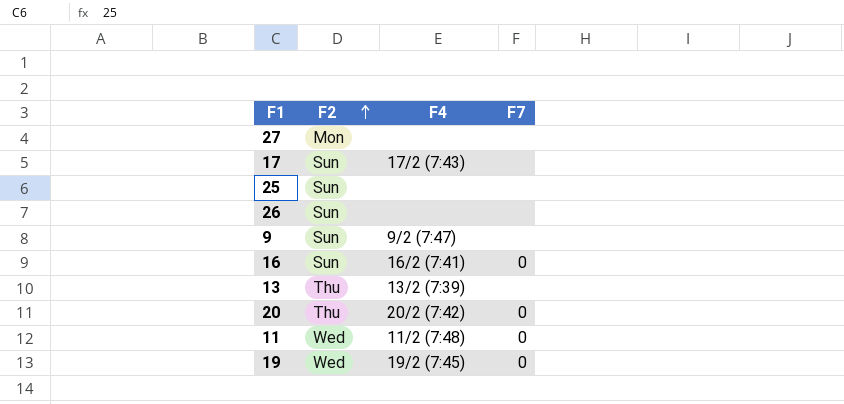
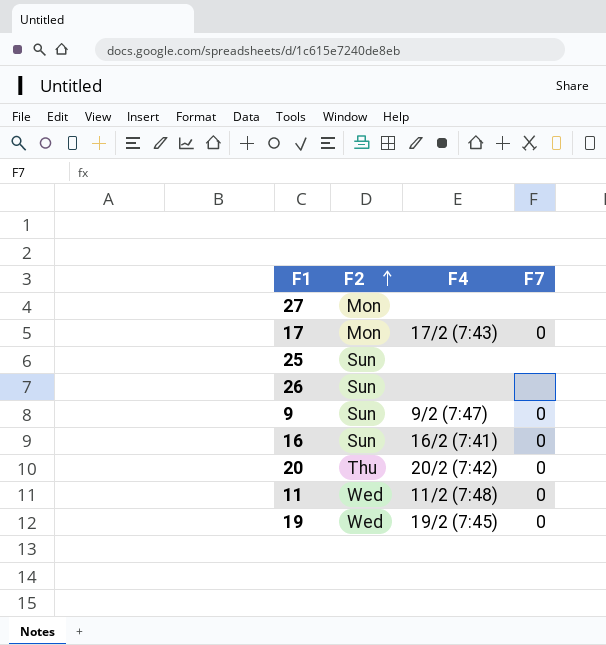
row 13: Thu | 13/2 (7:39) | none -> none
17 | F2: Sun -> Mon
17 | F7: none -> 0
9 | F7: none -> 0

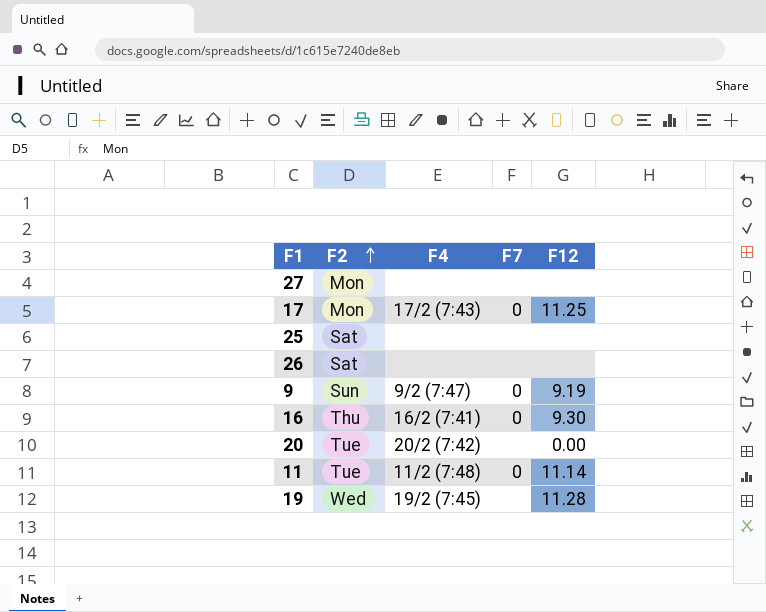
column F12 | position: none -> 5
25 | F2: Sun -> Sat
26 | F2: Sun -> Sat
16 | F2: Sun -> Thu
20 | F2: Thu -> Tue
20 | F7: 0 -> none
11 | F2: Wed -> Tue
19 | F7: 0 -> none

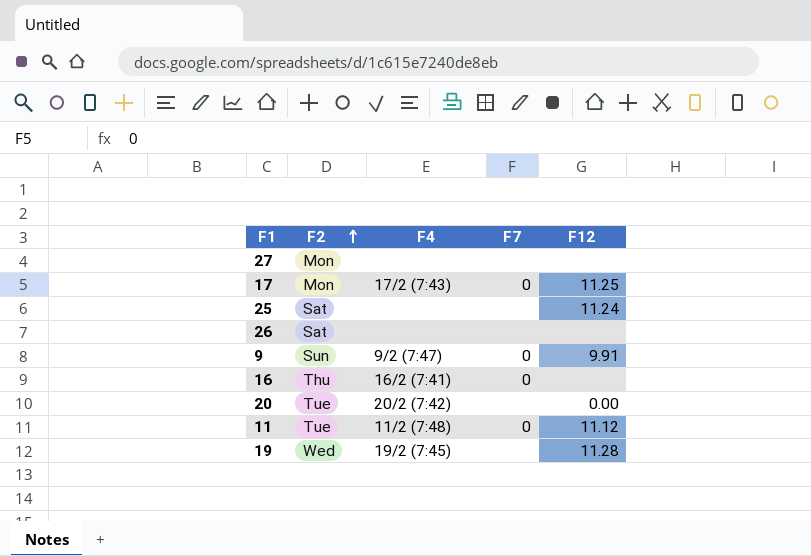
25 | F12: none -> 11.24
9 | F12: 9.19 -> 9.91
16 | F12: 9.30 -> none
11 | F12: 11.14 -> 11.12

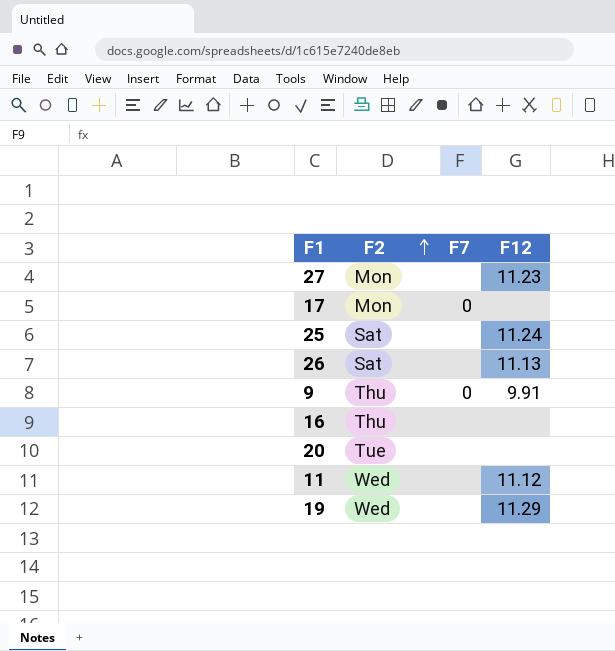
column F4 | position: 3 -> none
27 | F12: none -> 11.23
17 | F12: 11.25 -> none
26 | F12: none -> 11.13
9 | F2: Sun -> Thu
16 | F7: 0 -> none
20 | F12: 0.00 -> none
11 | F2: Tue -> Wed
11 | F7: 0 -> none
19 | F12: 11.28 -> 11.29

